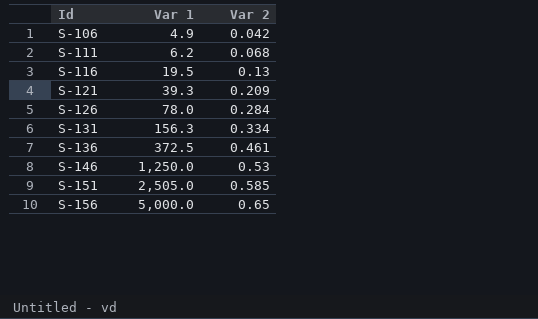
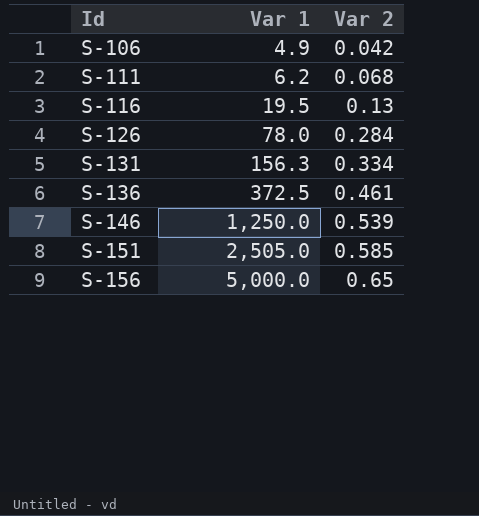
row S-121: 39.3 | 0.209 -> none
S-146 | Var 2: 0.53 -> 0.539

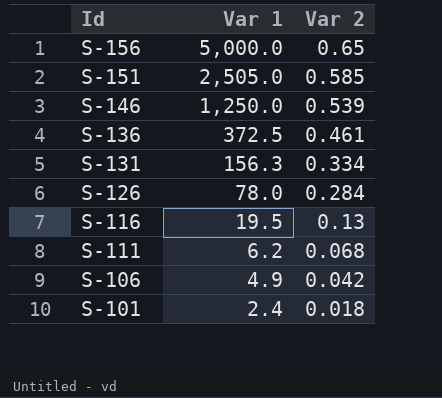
row order: Id ascending -> Id descending
row S-101: none -> 2.4 | 0.018

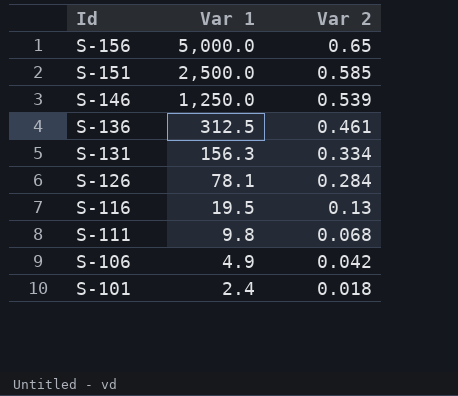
S-151 | Var 1: 2,505.0 -> 2,500.0
S-136 | Var 1: 372.5 -> 312.5
S-126 | Var 1: 78.0 -> 78.1
S-111 | Var 1: 6.2 -> 9.8

